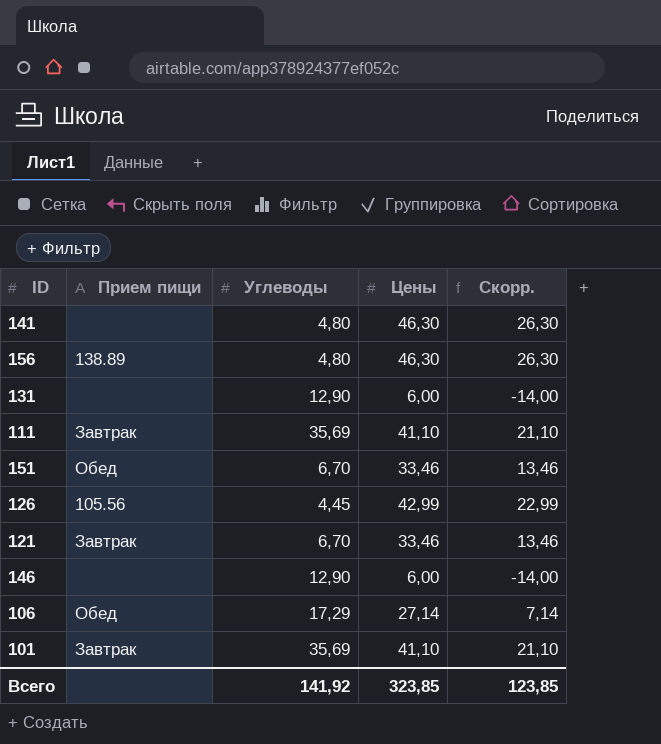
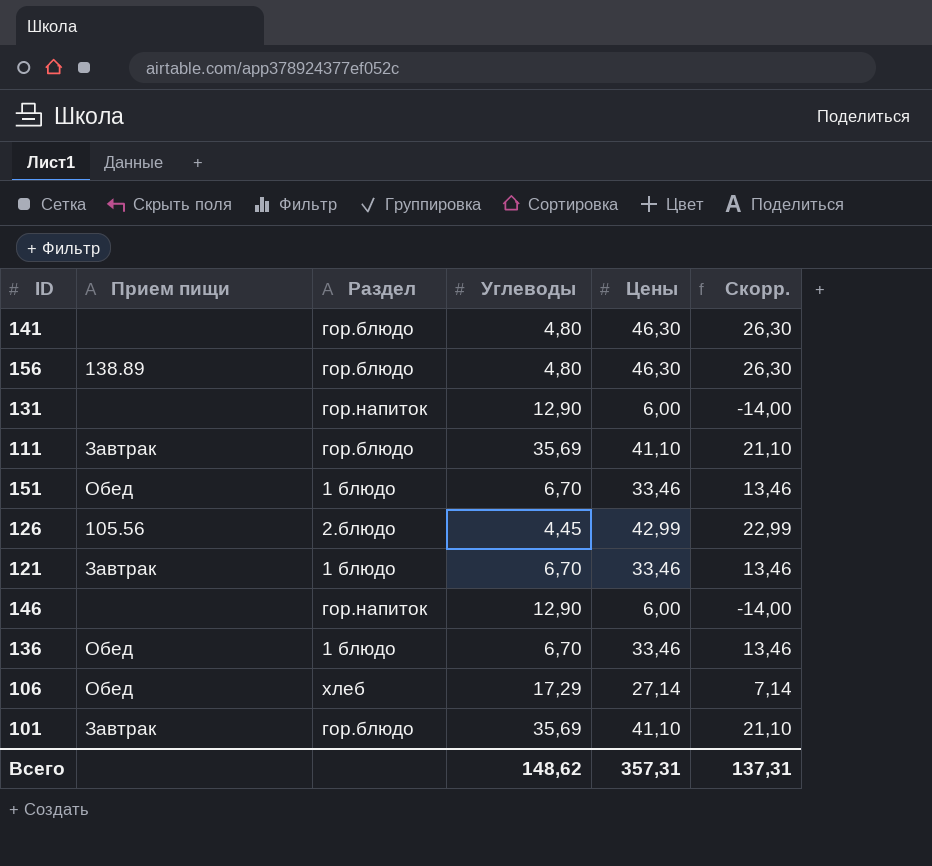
column Раздел | position: none -> 3
row 136: none -> Обед | 1 блюдо | 6,70 | 33,46 | 13,46
Всего | Углеводы: 141,92 -> 148,62
Всего | Цены: 323,85 -> 357,31
Всего | Скорр.: 123,85 -> 137,31

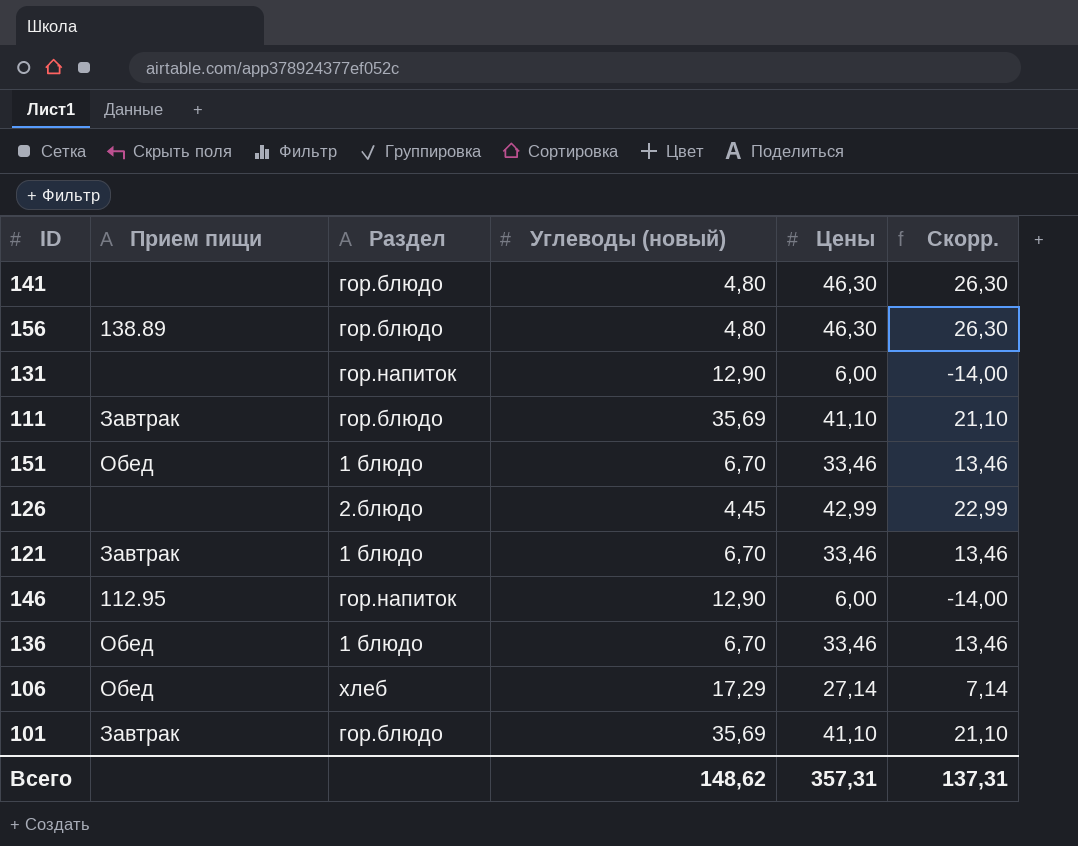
column name: Углеводы -> Углеводы (новый)
126 | Прием пищи: 105.56 -> none
146 | Прием пищи: none -> 112.95

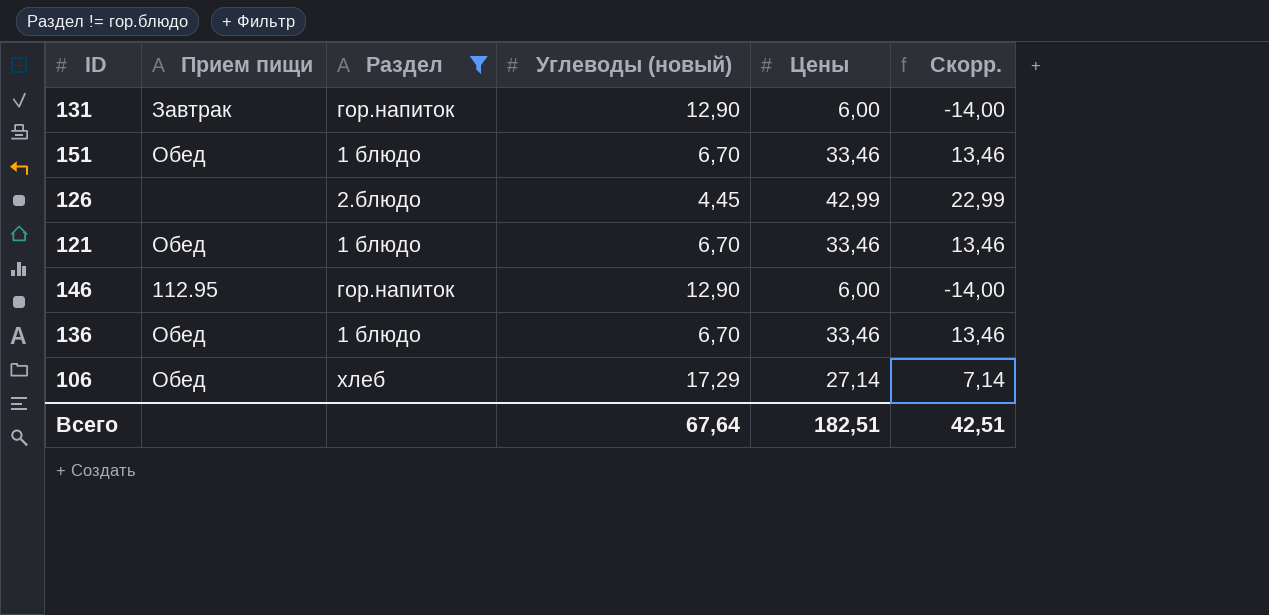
filter: none -> Раздел != гор.блюдо
131 | Прием пищи: none -> Завтрак
121 | Прием пищи: Завтрак -> Обед
Всего | Углеводы (новый): 148,62 -> 67,64
Всего | Цены: 357,31 -> 182,51
Всего | Скорр.: 137,31 -> 42,51

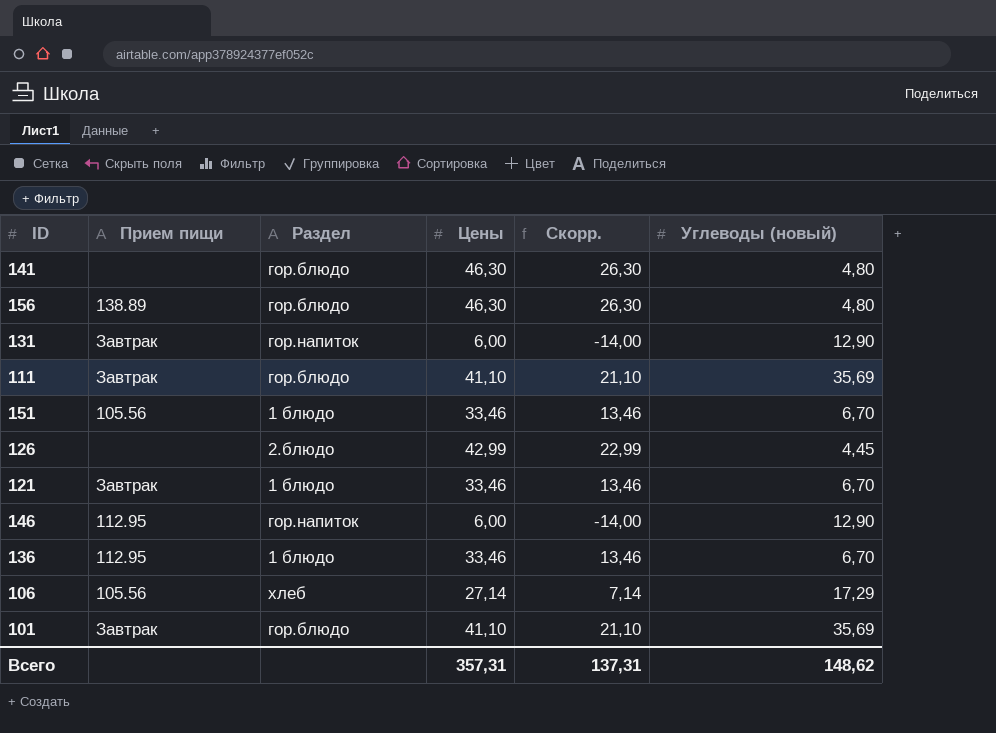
filter: Раздел != гор.блюдо -> none
column Углеводы (новый) | position: 4 -> 6
151 | Прием пищи: Обед -> 105.56
121 | Прием пищи: Обед -> Завтрак
136 | Прием пищи: Обед -> 112.95
106 | Прием пищи: Обед -> 105.56
Всего | Цены: 182,51 -> 357,31
Всего | Скорр.: 42,51 -> 137,31
Всего | Углеводы (новый): 67,64 -> 148,62

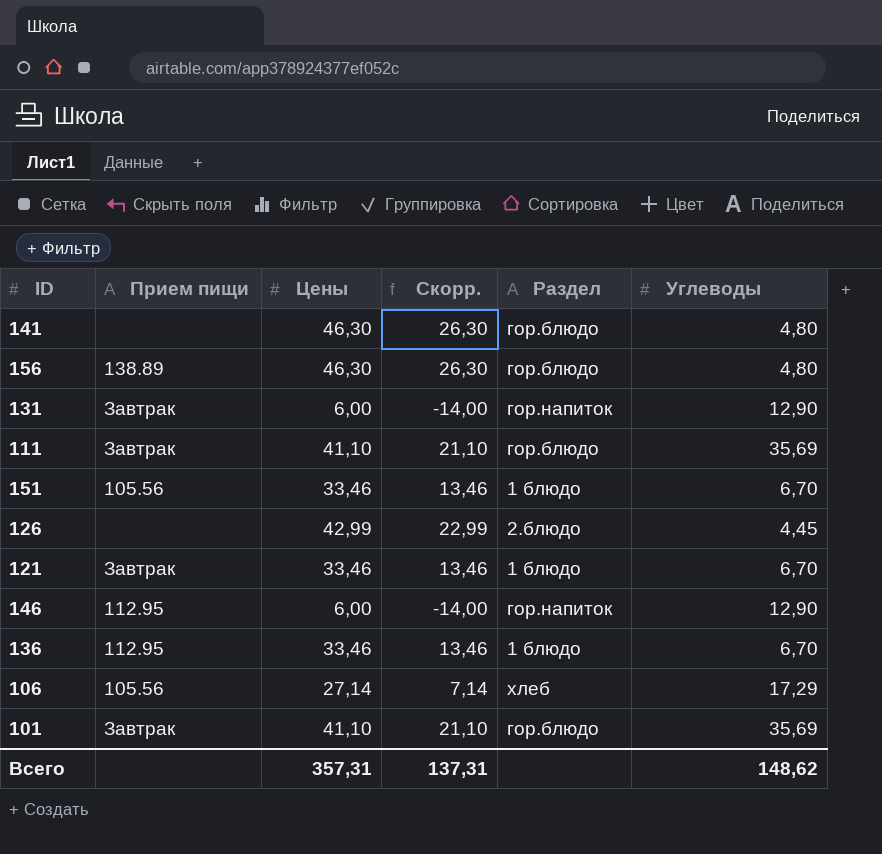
column Раздел | position: 3 -> 5
column name: Углеводы (новый) -> Углеводы

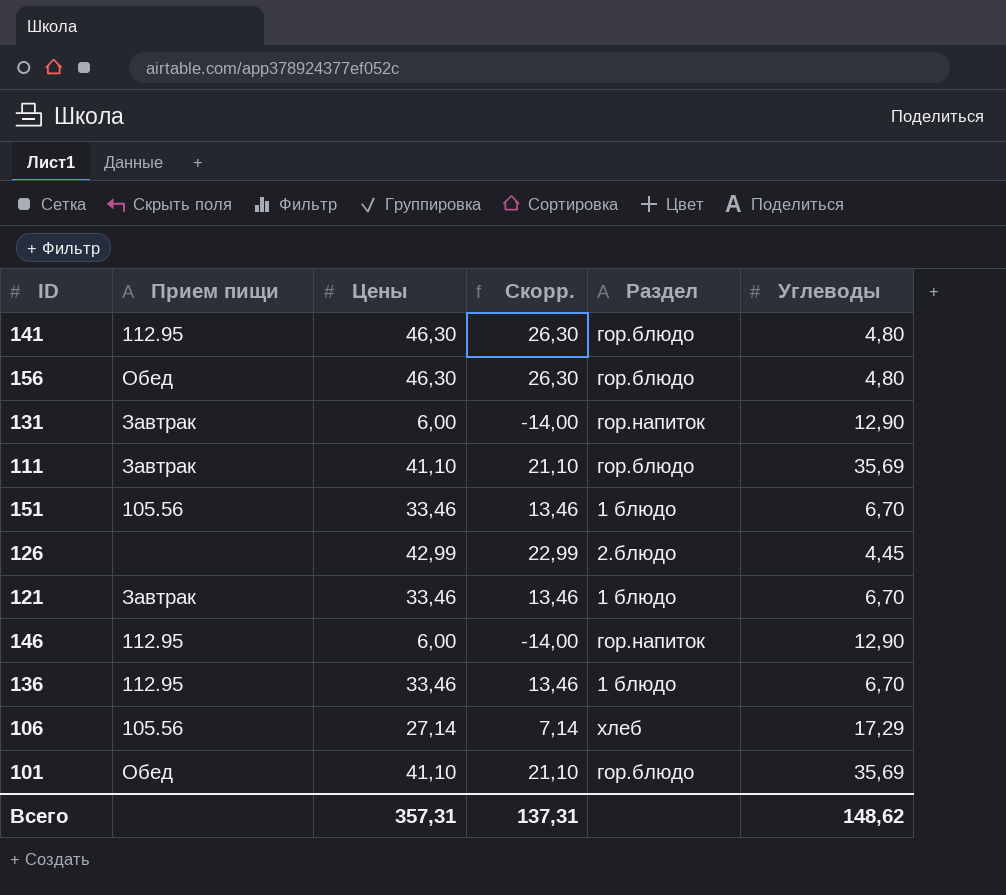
141 | Прием пищи: none -> 112.95
156 | Прием пищи: 138.89 -> Обед
101 | Прием пищи: Завтрак -> Обед

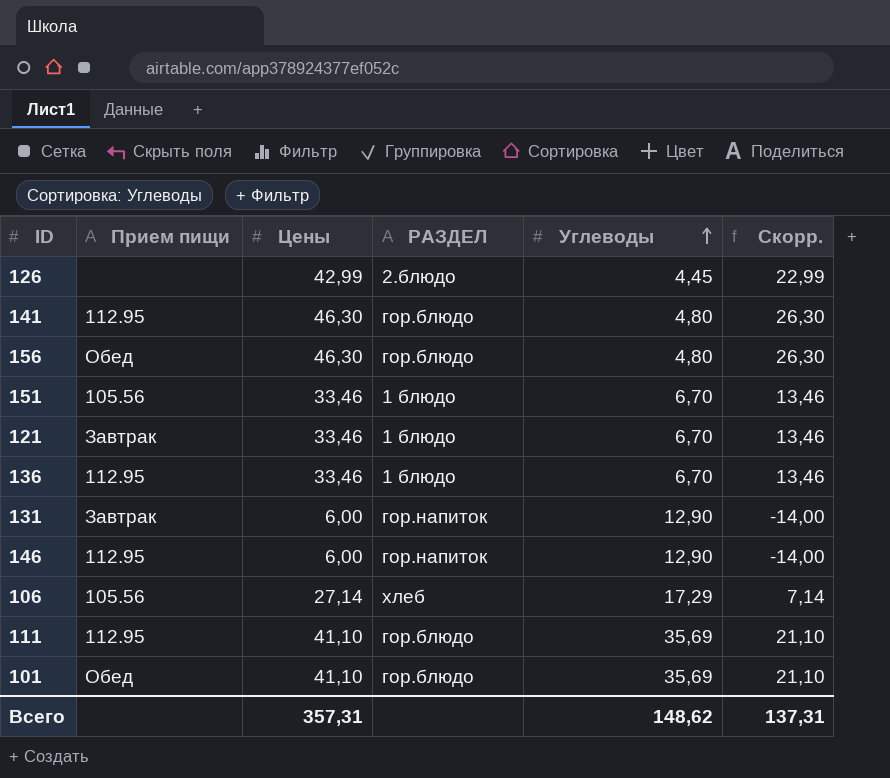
row order: none -> Углеводы ascending
column name: Раздел -> РАЗДЕЛ
column Скорр. | position: 4 -> 6
111 | Прием пищи: Завтрак -> 112.95

